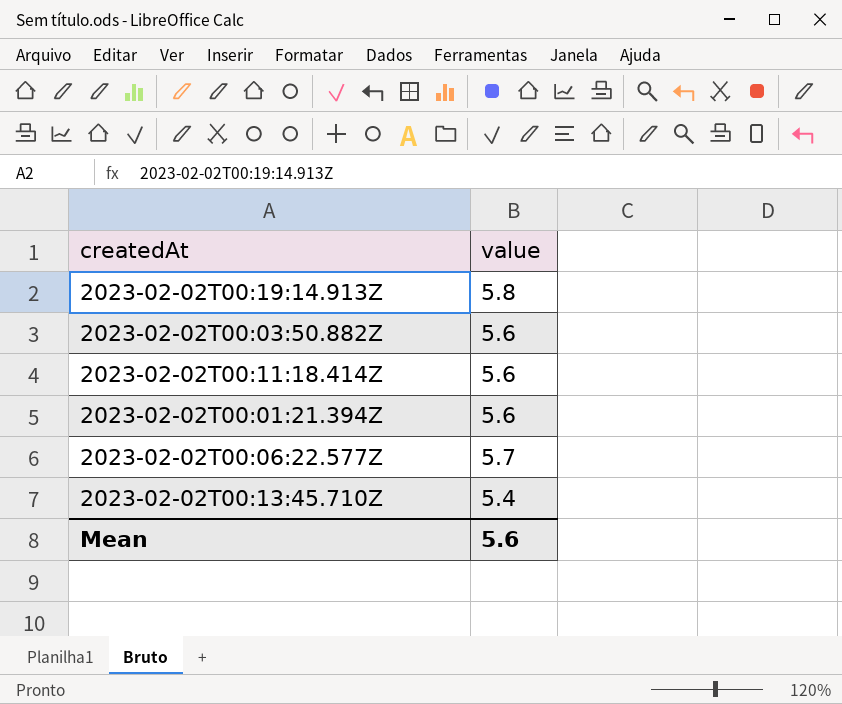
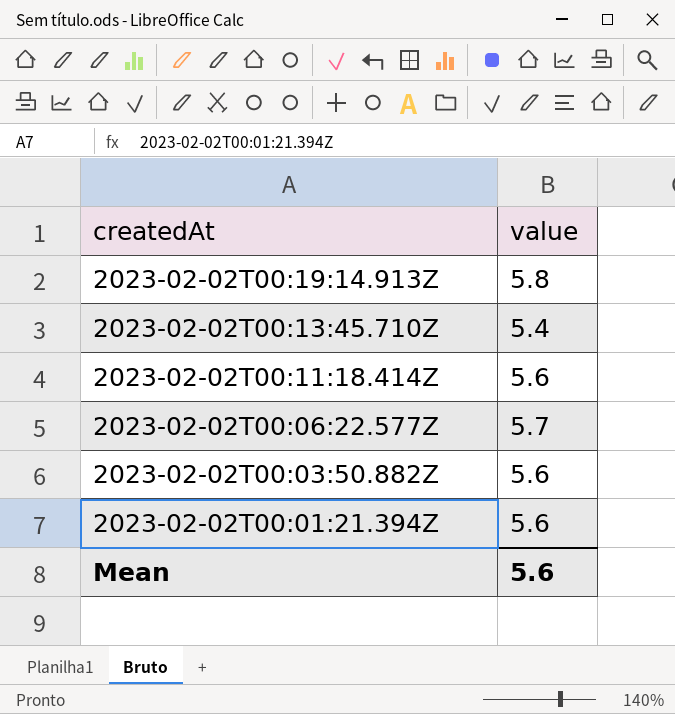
row order: none -> createdAt descending

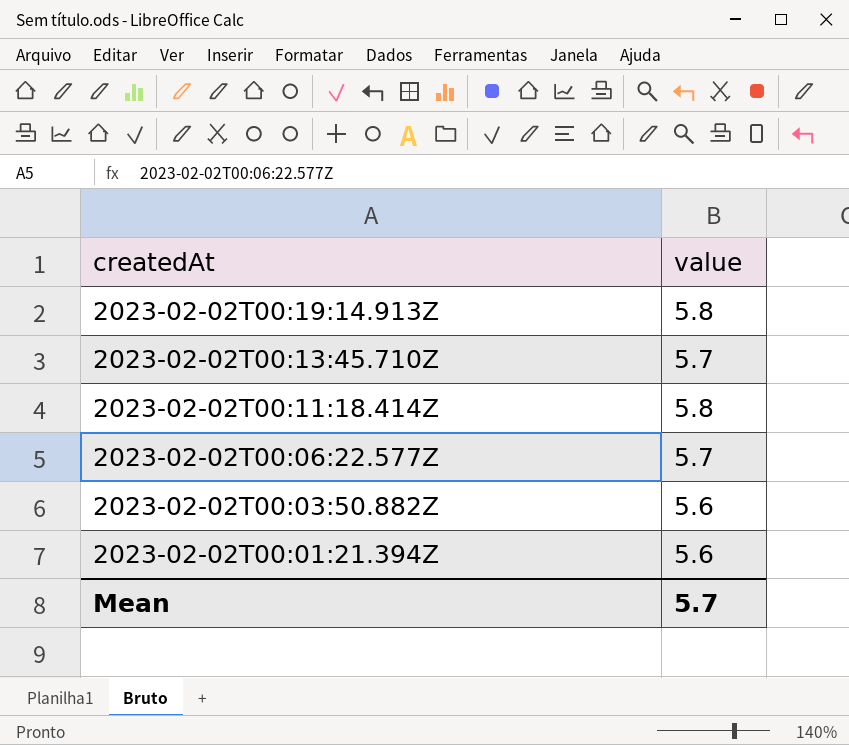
2023-02-02T00:13:45.710Z | value: 5.4 -> 5.7
2023-02-02T00:11:18.414Z | value: 5.6 -> 5.8
Mean | value: 5.6 -> 5.7

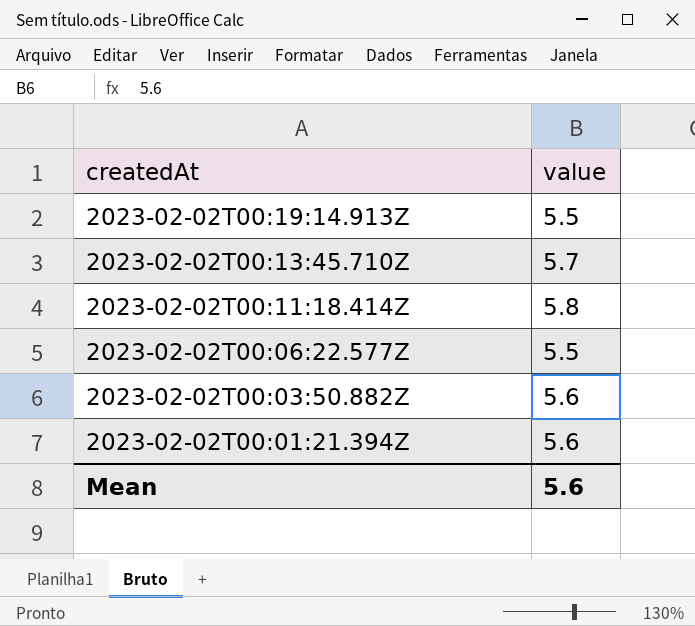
2023-02-02T00:19:14.913Z | value: 5.8 -> 5.5
2023-02-02T00:06:22.577Z | value: 5.7 -> 5.5
Mean | value: 5.7 -> 5.6

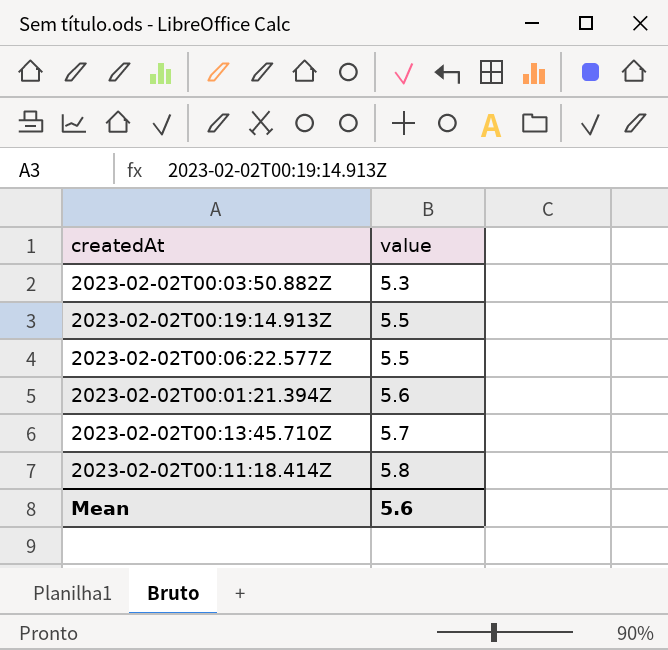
row order: createdAt descending -> value ascending
2023-02-02T00:03:50.882Z | value: 5.6 -> 5.3

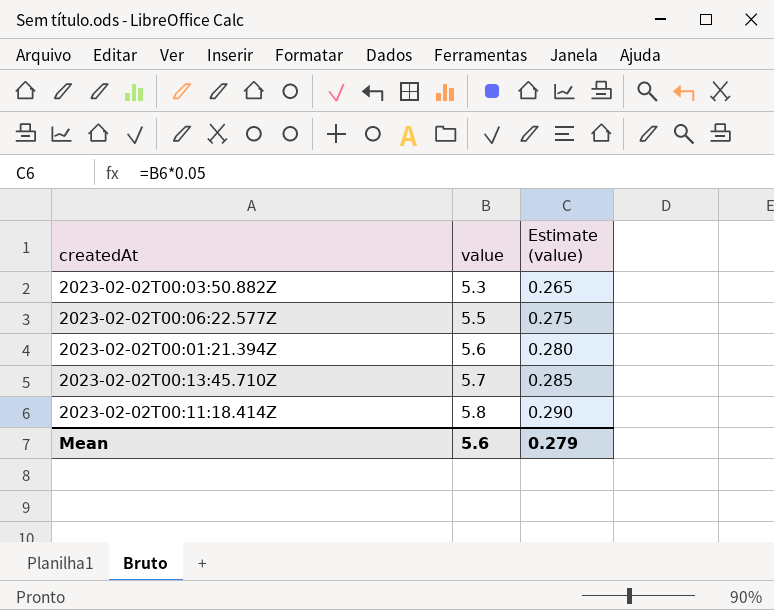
column Estimate (value) | formula: none -> [value] * 0.05
row 2023-02-02T00:19:14.913Z: 5.5 -> none

